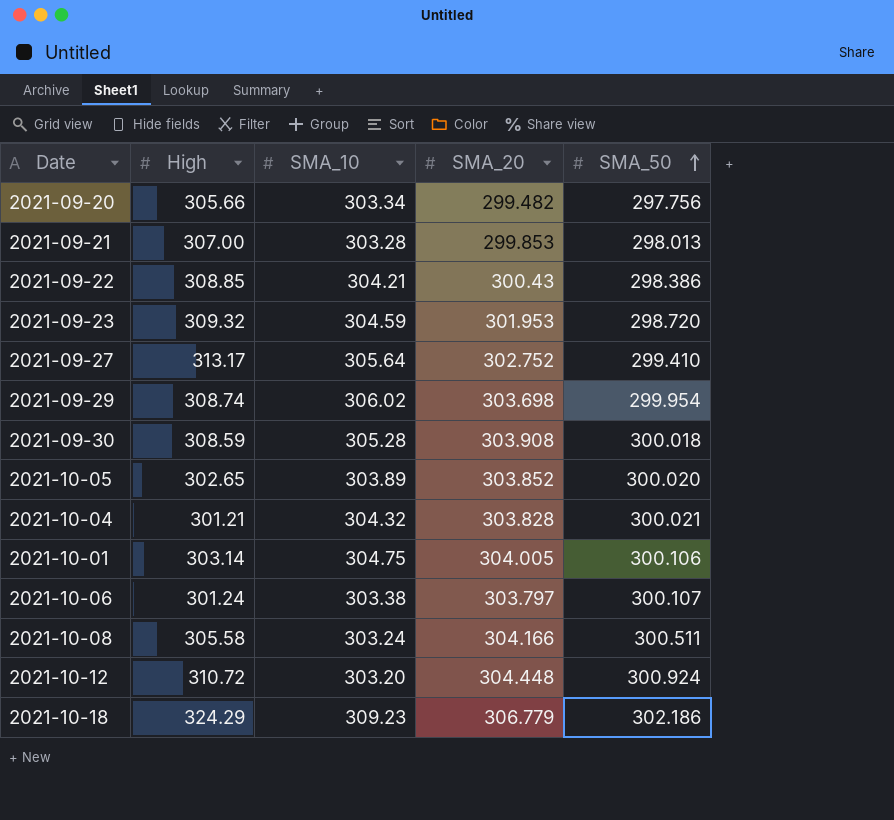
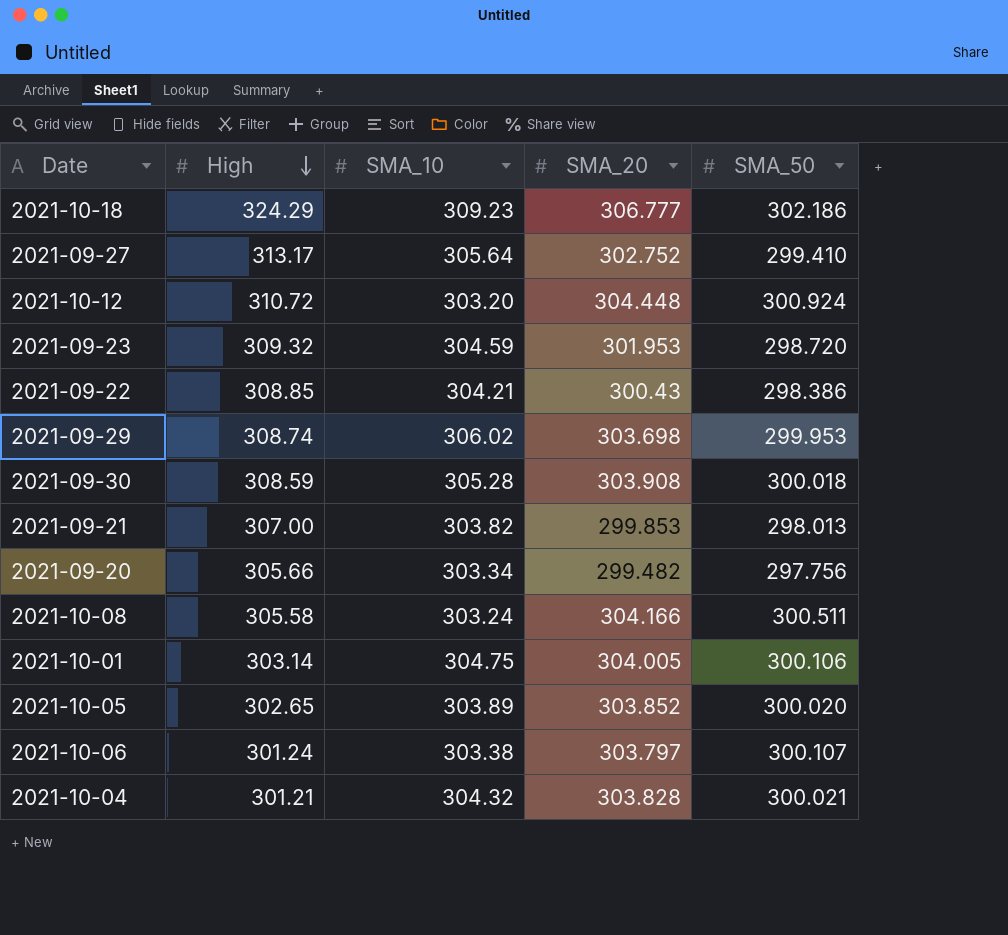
row order: SMA_50 ascending -> High descending
2021-10-18 | SMA_20: 306.779 -> 306.777
2021-09-29 | SMA_50: 299.954 -> 299.953
2021-09-21 | SMA_10: 303.28 -> 303.82

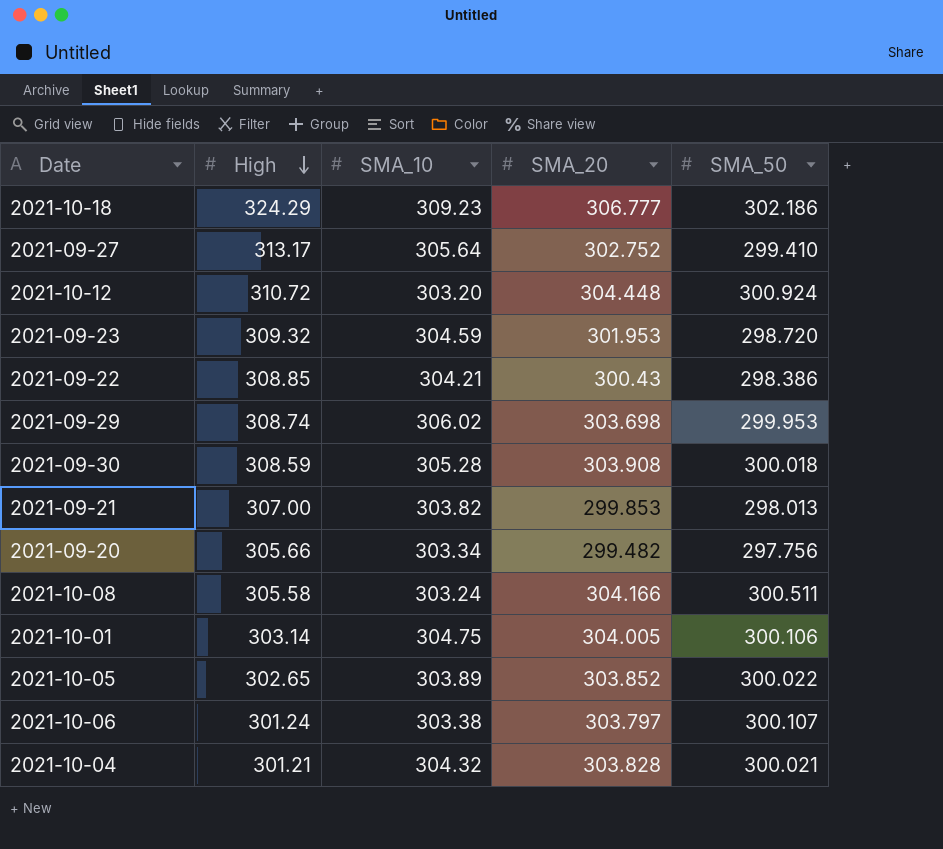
2021-10-05 | SMA_50: 300.020 -> 300.022

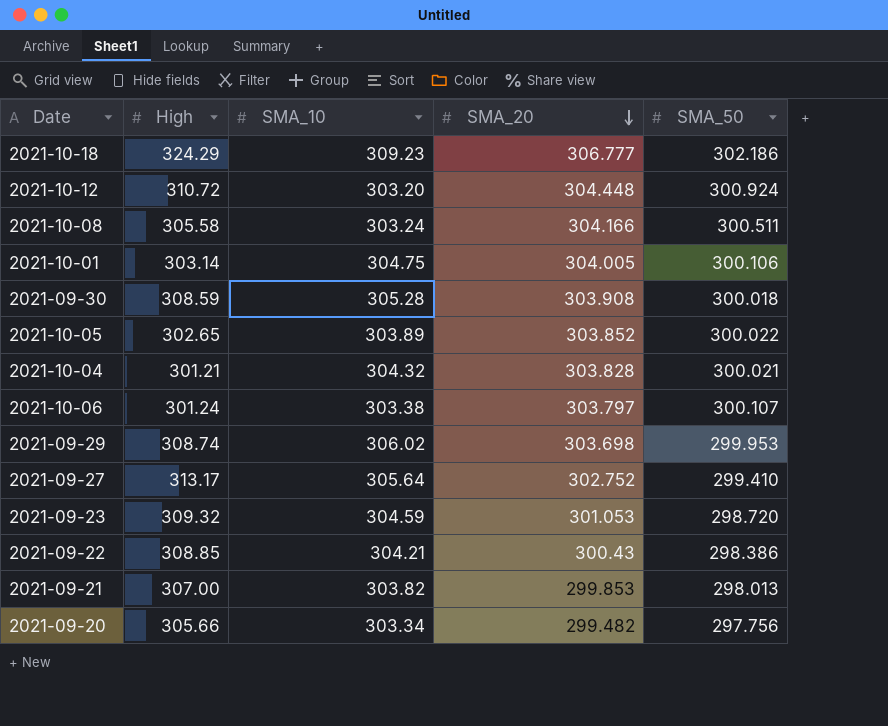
row order: High descending -> SMA_20 descending
2021-09-23 | SMA_20: 301.953 -> 301.053

